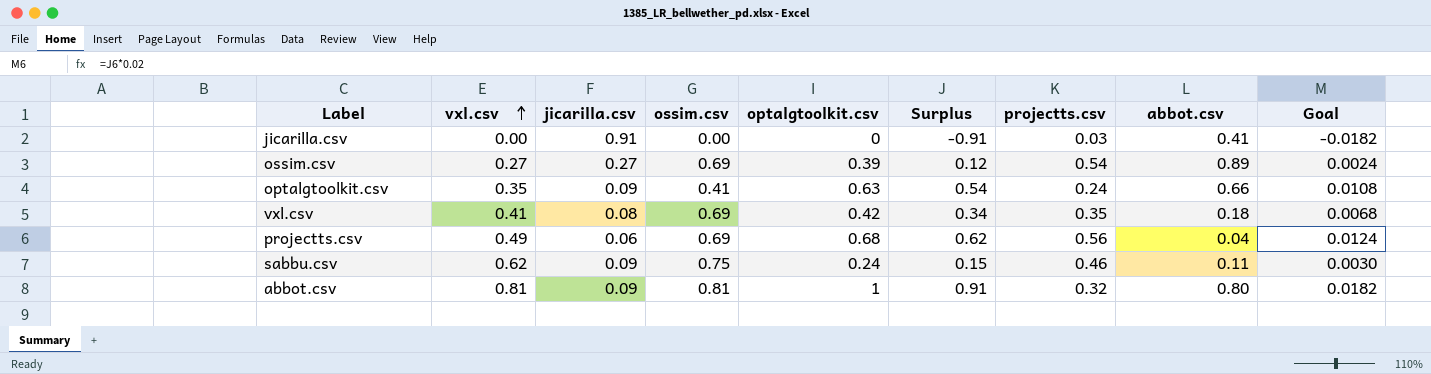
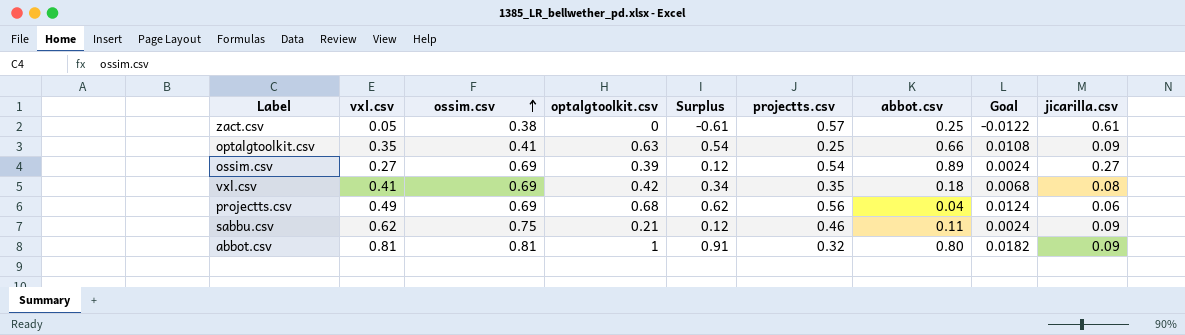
row order: vxl.csv ascending -> ossim.csv ascending
column jicarilla.csv | position: 3 -> 9
row jicarilla.csv: 0.00 | 0.91 | 0.00 | 0 | -0.91 | 0.03 | 0.41 | -0.0182 -> none
row zact.csv: none -> 0.05 | 0.38 | 0 | -0.61 | 0.57 | 0.25 | -0.0122 | 0.61
optalgtoolkit.csv | projectts.csv: 0.24 -> 0.25
sabbu.csv | optalgtoolkit.csv: 0.24 -> 0.21
sabbu.csv | Surplus: 0.15 -> 0.12
sabbu.csv | Goal: 0.0030 -> 0.0024

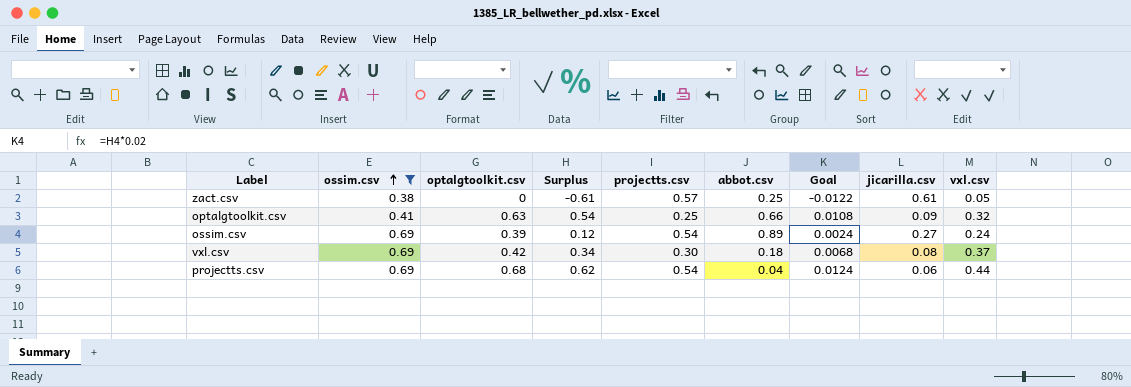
filter: none -> ossim.csv <= 0.69
column vxl.csv | position: 2 -> 9
optalgtoolkit.csv | vxl.csv: 0.35 -> 0.32
ossim.csv | vxl.csv: 0.27 -> 0.24
vxl.csv | projectts.csv: 0.35 -> 0.30
vxl.csv | vxl.csv: 0.41 -> 0.37
projectts.csv | projectts.csv: 0.56 -> 0.54
projectts.csv | vxl.csv: 0.49 -> 0.44

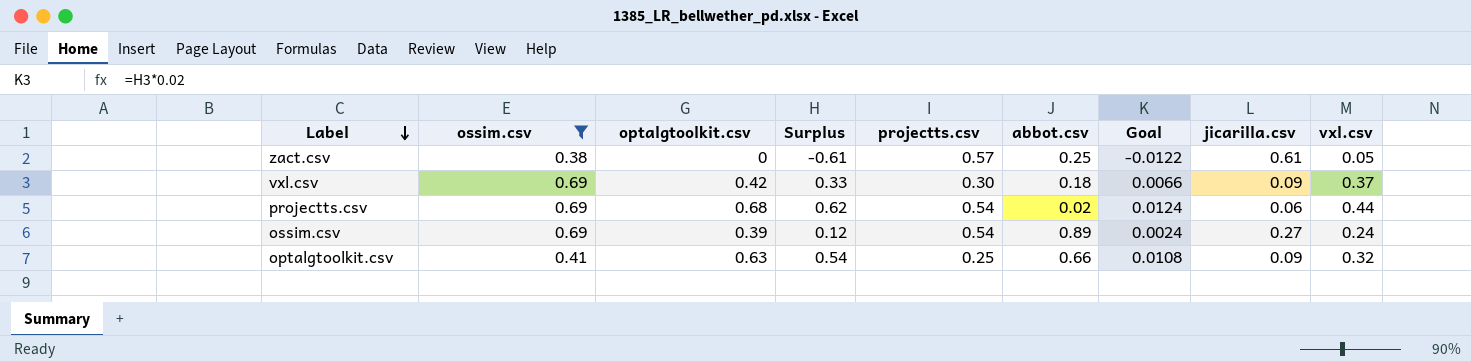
row order: ossim.csv ascending -> Label descending
vxl.csv | Surplus: 0.34 -> 0.33
vxl.csv | Goal: 0.0068 -> 0.0066
vxl.csv | jicarilla.csv: 0.08 -> 0.09
projectts.csv | abbot.csv: 0.04 -> 0.02

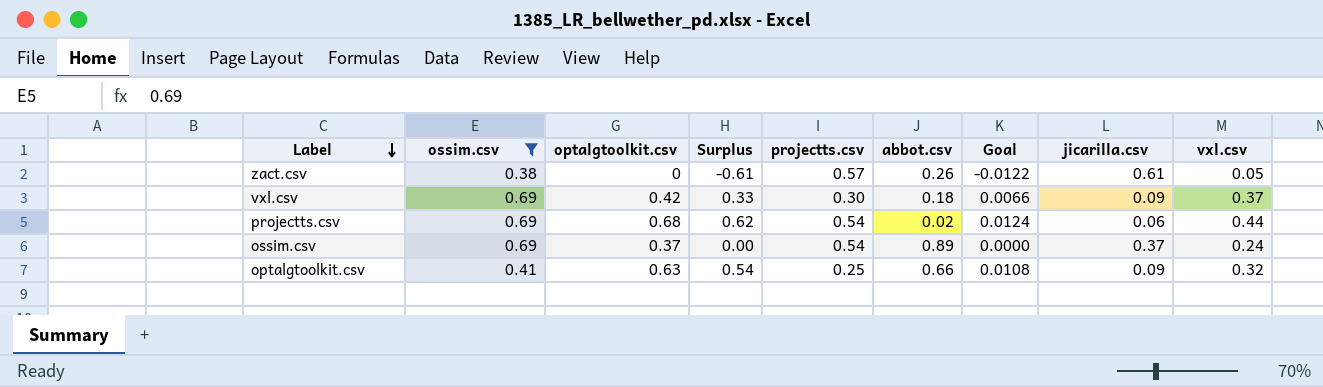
zact.csv | abbot.csv: 0.25 -> 0.26
ossim.csv | optalgtoolkit.csv: 0.39 -> 0.37
ossim.csv | Surplus: 0.12 -> 0.00
ossim.csv | Goal: 0.0024 -> 0.0000
ossim.csv | jicarilla.csv: 0.27 -> 0.37

